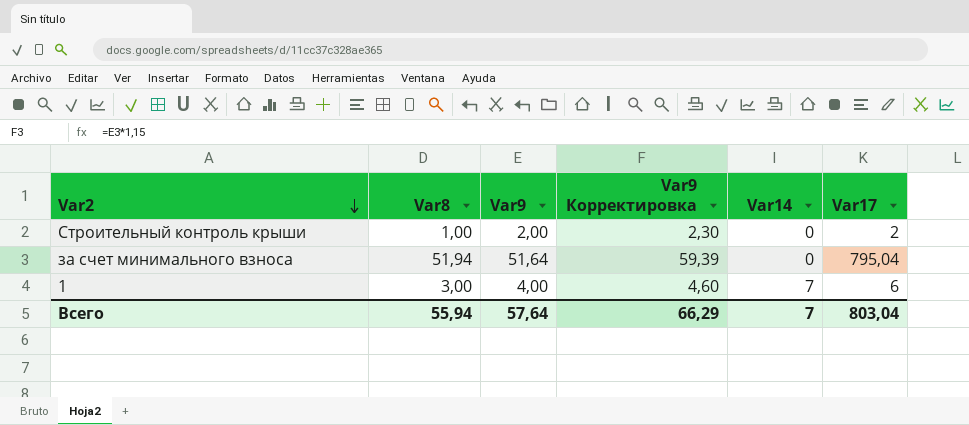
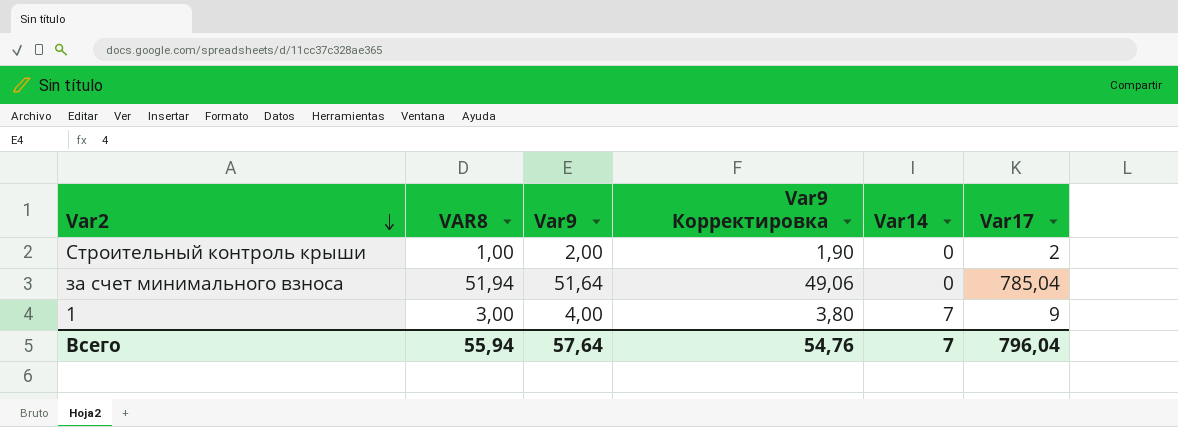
column name: Var8 -> VAR8
column Var9 Корректировка | formula: [Var9] * 1,15 -> [Var9] * 0,95
за счет минимального взноса | Var17: 795,04 -> 785,04
1 | Var17: 6 -> 9
Всего | Var9 Корректировка: 66,29 -> 54,76
Всего | Var17: 803,04 -> 796,04

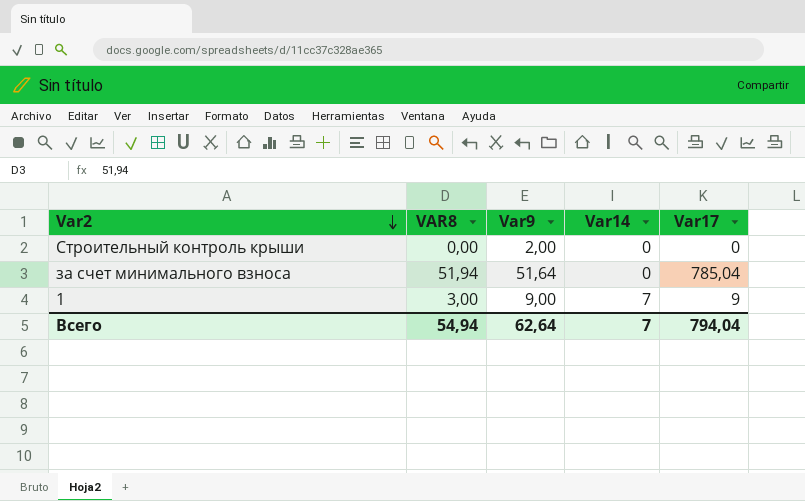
column Var9 Корректировка | formula: [Var9] * 0,95 -> none
Строительный контроль крыши | VAR8: 1,00 -> 0,00
Строительный контроль крыши | Var17: 2 -> 0
1 | Var9: 4,00 -> 9,00
Всего | VAR8: 55,94 -> 54,94
Всего | Var9: 57,64 -> 62,64
Всего | Var17: 796,04 -> 794,04

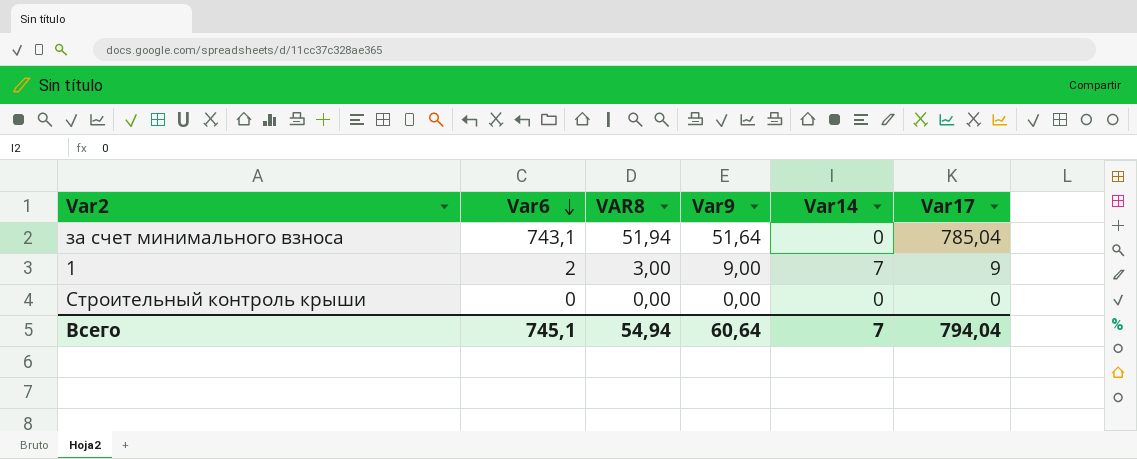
row order: Var2 descending -> Var6 descending
column Var6 | position: none -> 2
Строительный контроль крыши | Var9: 2,00 -> 0,00
Всего | Var9: 62,64 -> 60,64

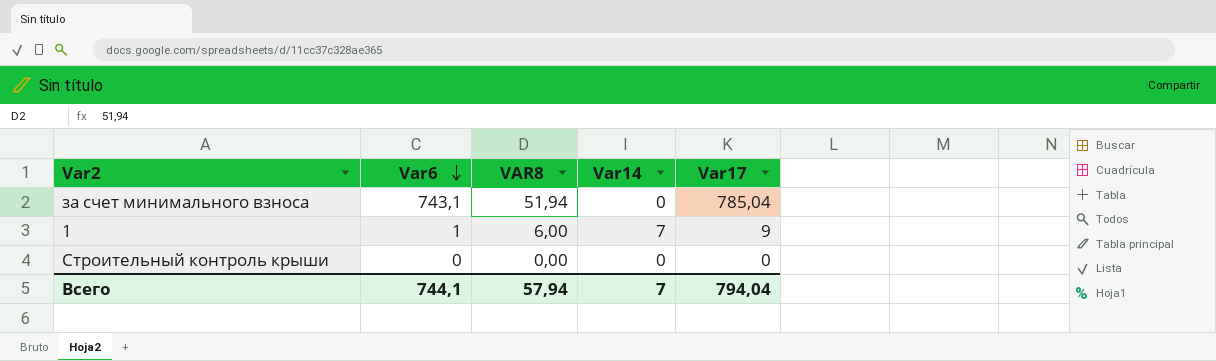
column Var9 | position: 4 -> none
1 | Var6: 2 -> 1
1 | VAR8: 3,00 -> 6,00
Всего | Var6: 745,1 -> 744,1
Всего | VAR8: 54,94 -> 57,94

